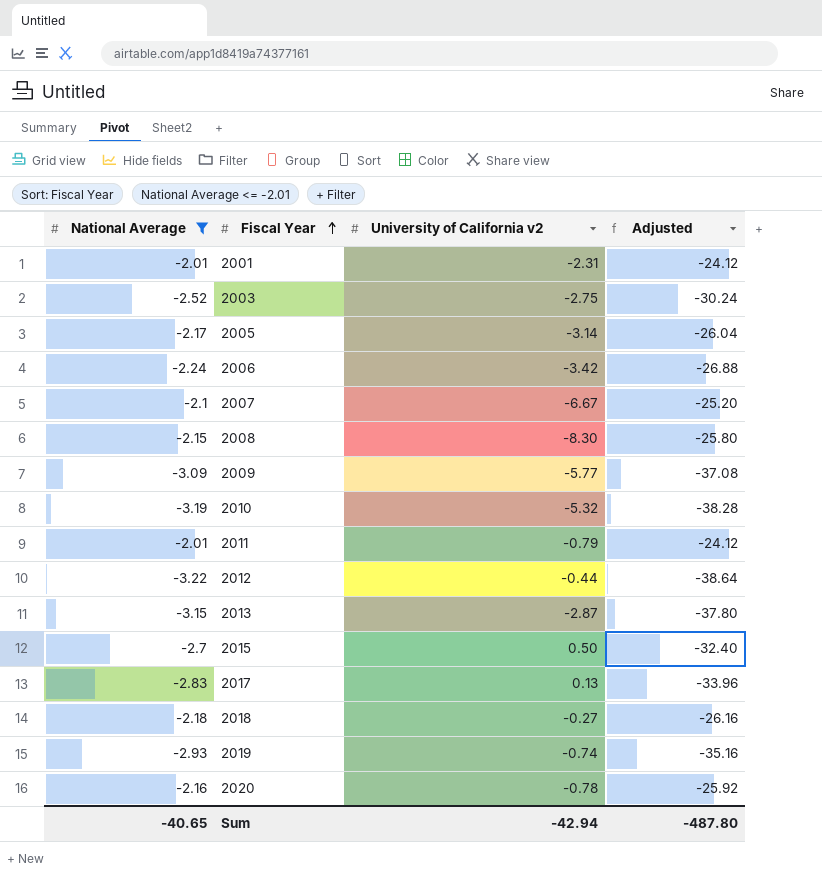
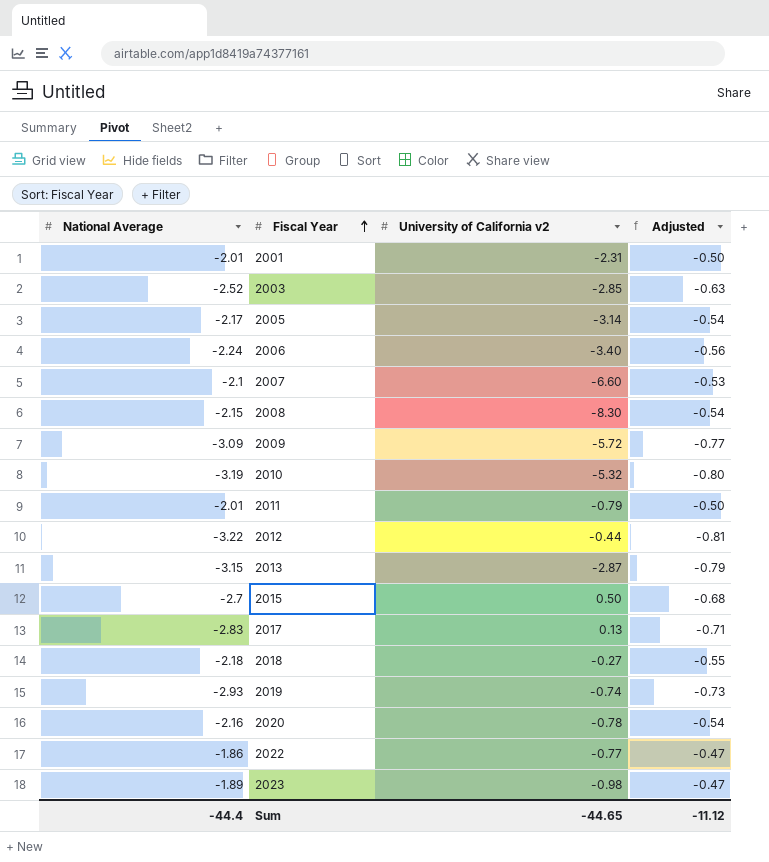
filter: National Average <= -2.01 -> none
column Adjusted | formula: [National Average] * 12 -> [National Average] * 0.25
2003 | University of California v2: -2.75 -> -2.85
2006 | University of California v2: -3.42 -> -3.40
2007 | University of California v2: -6.67 -> -6.60
2009 | University of California v2: -5.77 -> -5.72
Sum | National Average: -40.65 -> -44.4
Sum | University of California v2: -42.94 -> -44.65
Sum | Adjusted: -487.80 -> -11.12

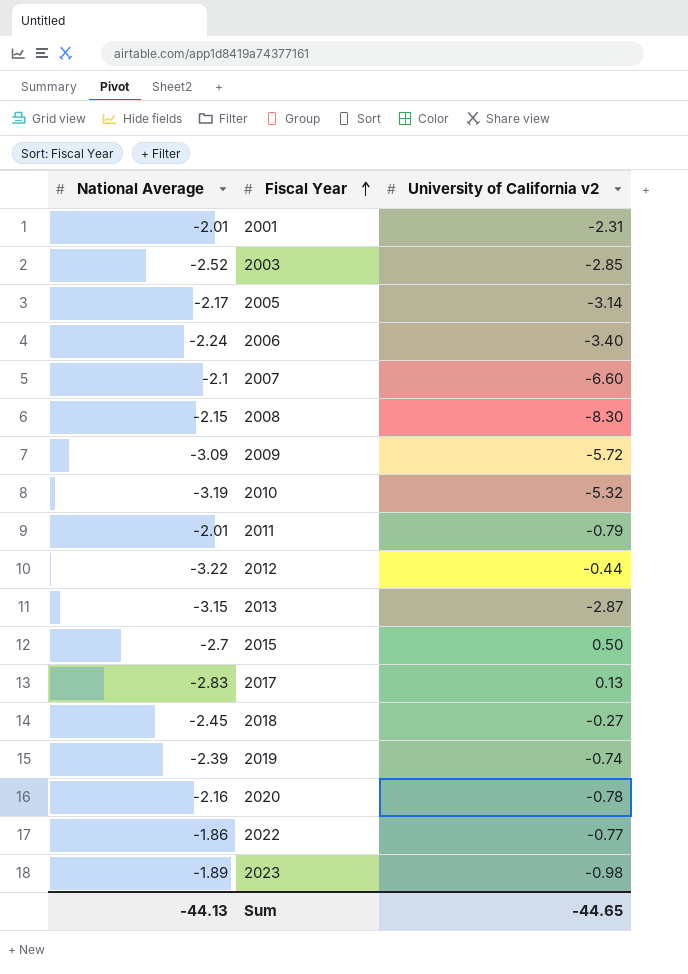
column Adjusted | formula: [National Average] * 0.25 -> none
2018 | National Average: -2.18 -> -2.45
2019 | National Average: -2.93 -> -2.39
Sum | National Average: -44.4 -> -44.13

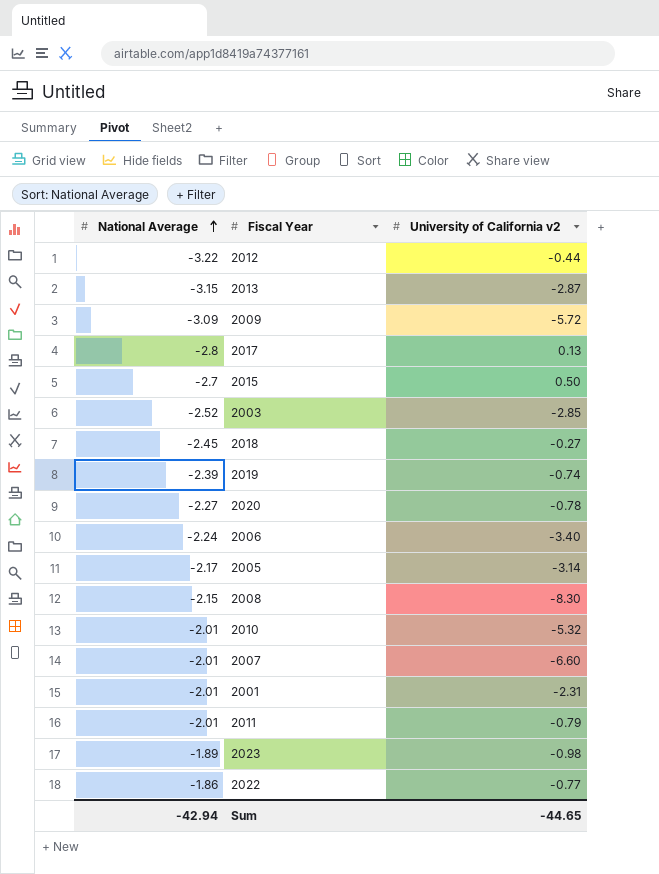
row order: Fiscal Year ascending -> National Average ascending
2017 | National Average: -2.83 -> -2.8
2020 | National Average: -2.16 -> -2.27
2010 | National Average: -3.19 -> -2.01
2007 | National Average: -2.1 -> -2.01
Sum | National Average: -44.13 -> -42.94

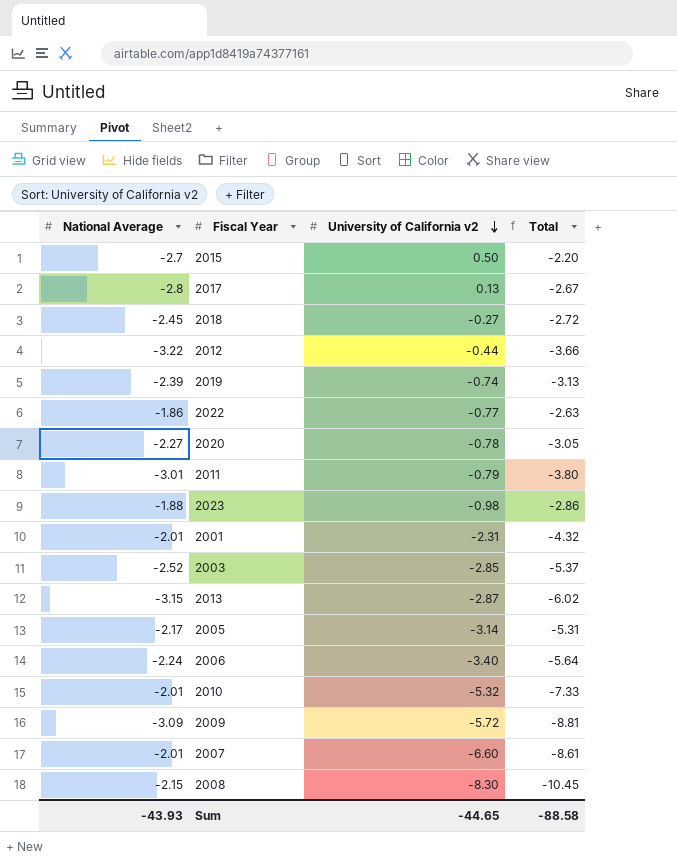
row order: National Average ascending -> University of California v2 descending
column Total | formula: none -> [National Average] + [University of California v2]
2011 | National Average: -2.01 -> -3.01
2023 | National Average: -1.89 -> -1.88
Sum | National Average: -42.94 -> -43.93

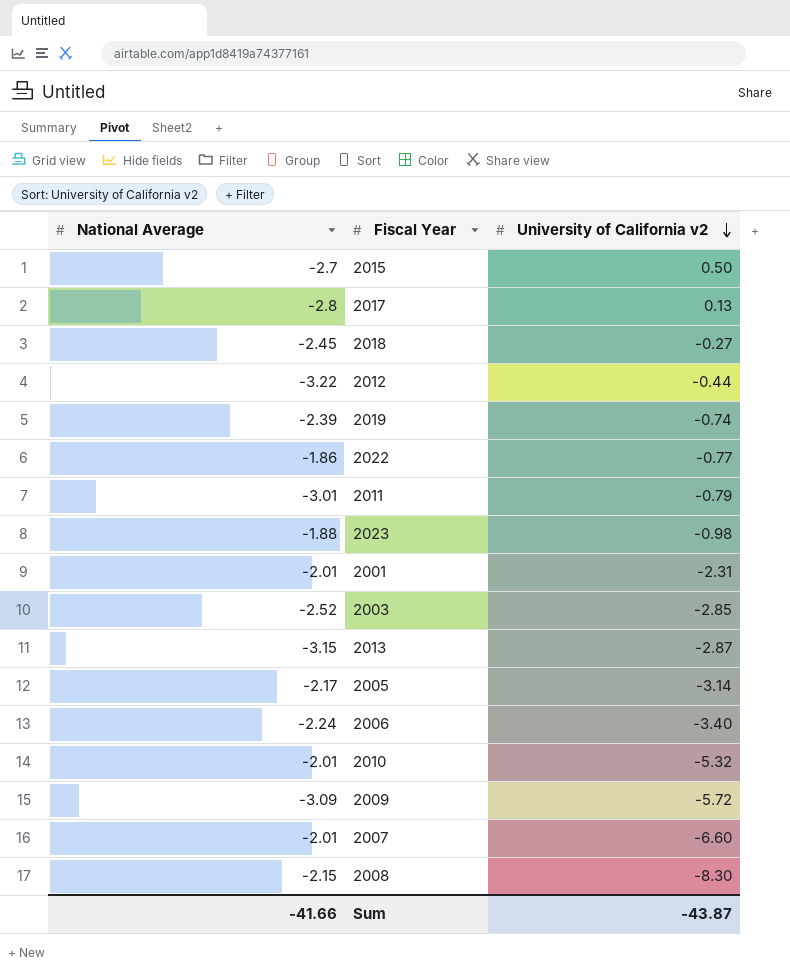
column Total | formula: [National Average] + [University of California v2] -> none
row 2020: -2.27 | -0.78 | -3.05 -> none
Sum | National Average: -43.93 -> -41.66
Sum | University of California v2: -44.65 -> -43.87

